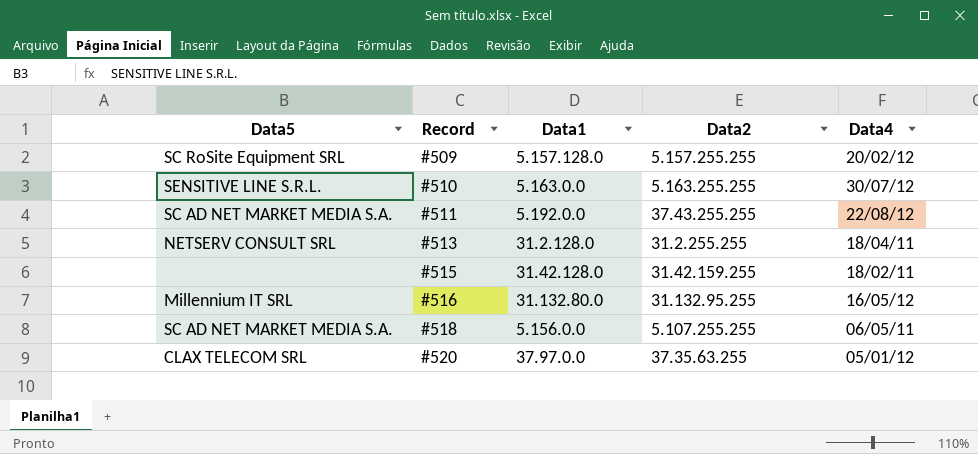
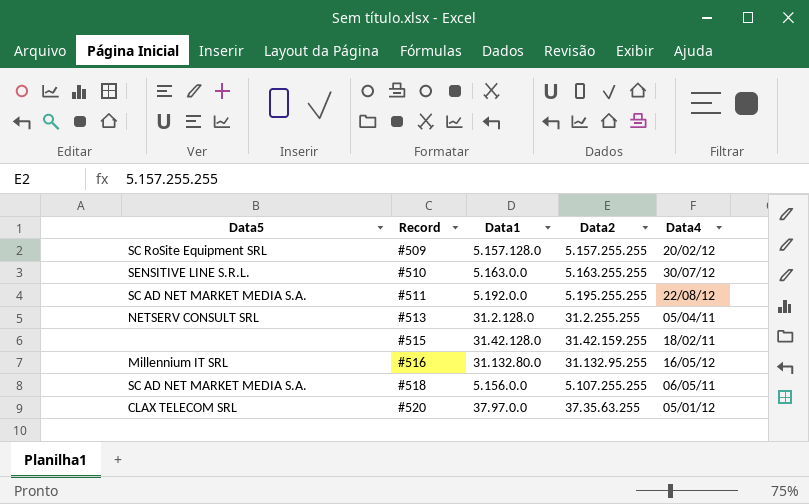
#511 | Data2: 37.43.255.255 -> 5.195.255.255
#513 | Data4: 18/04/11 -> 05/04/11

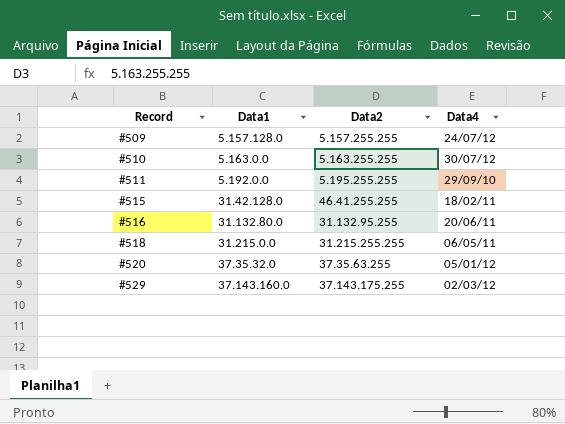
column Data5 | position: 1 -> none
row #513: NETSERV CONSULT SRL | 31.2.128.0 | 31.2.255.255 | 05/04/11 -> none
#509 | Data4: 20/02/12 -> 24/07/12
#511 | Data4: 22/08/12 -> 29/09/10
#515 | Data2: 31.42.159.255 -> 46.41.255.255
#516 | Data4: 16/05/12 -> 20/06/11
#518 | Data1: 5.156.0.0 -> 31.215.0.0
#518 | Data2: 5.107.255.255 -> 31.215.255.255
#520 | Data1: 37.97.0.0 -> 37.35.32.0
row #529: none -> 37.143.160.0 | 37.143.175.255 | 02/03/12

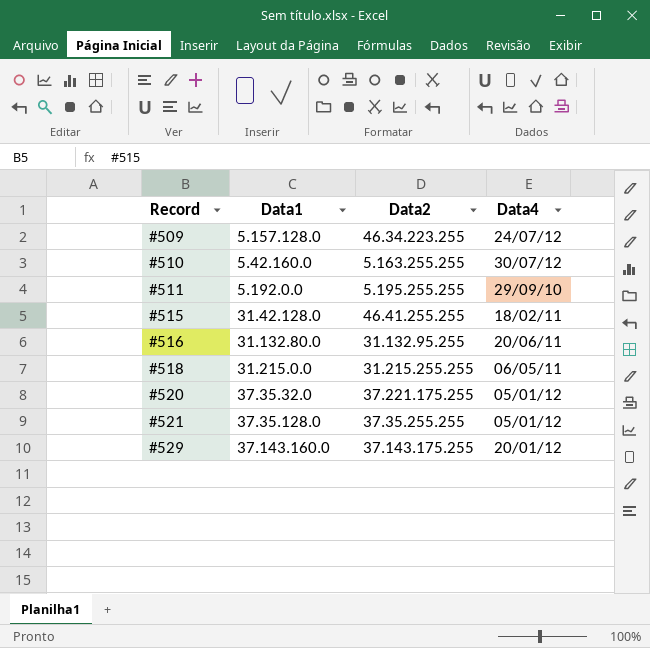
#509 | Data2: 5.157.255.255 -> 46.34.223.255
#510 | Data1: 5.163.0.0 -> 5.42.160.0
#520 | Data2: 37.35.63.255 -> 37.221.175.255
row #521: none -> 37.35.128.0 | 37.35.255.255 | 05/01/12
#529 | Data4: 02/03/12 -> 20/01/12

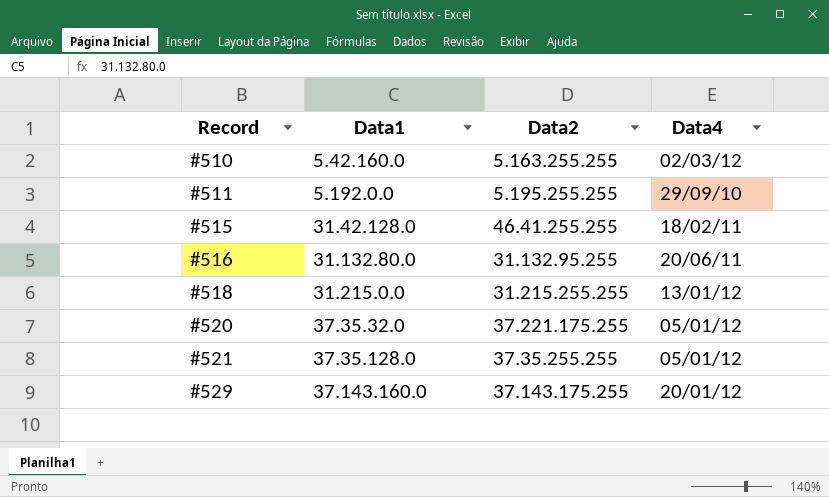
row #509: 5.157.128.0 | 46.34.223.255 | 24/07/12 -> none
#510 | Data4: 30/07/12 -> 02/03/12
#518 | Data4: 06/05/11 -> 13/01/12

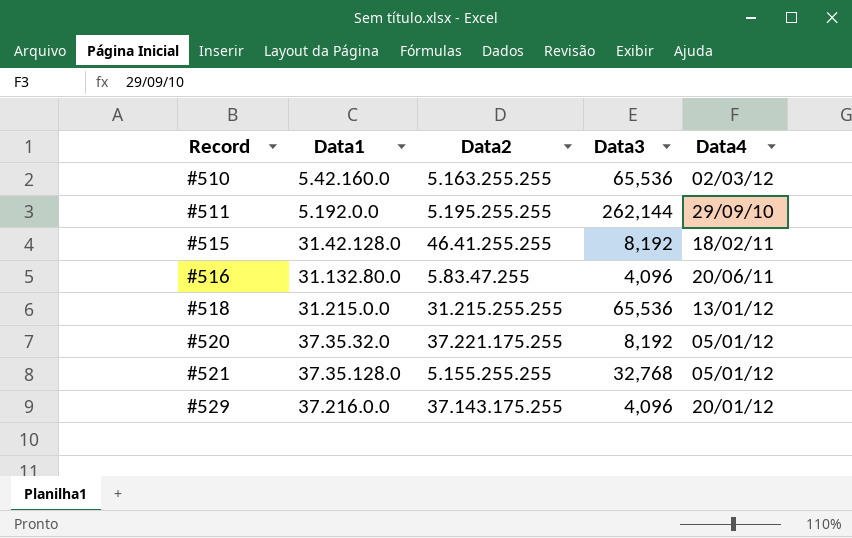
column Data3 | position: none -> 4
#516 | Data2: 31.132.95.255 -> 5.83.47.255
#521 | Data2: 37.35.255.255 -> 5.155.255.255
#529 | Data1: 37.143.160.0 -> 37.216.0.0

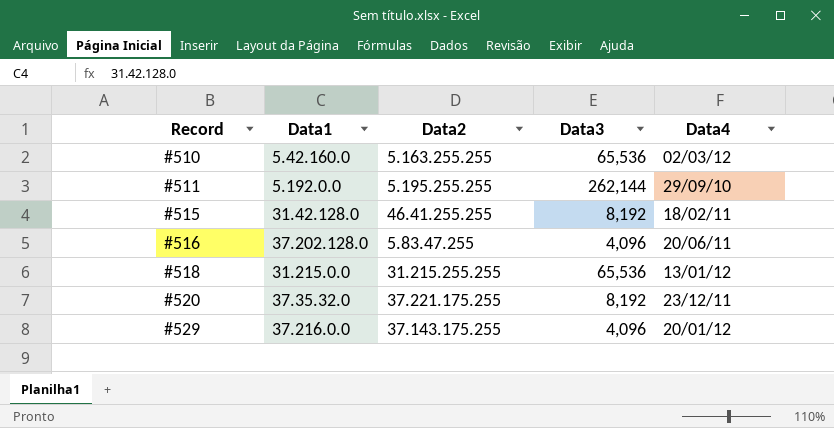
row #521: 37.35.128.0 | 5.155.255.255 | 32,768 | 05/01/12 -> none
#516 | Data1: 31.132.80.0 -> 37.202.128.0
#520 | Data4: 05/01/12 -> 23/12/11

